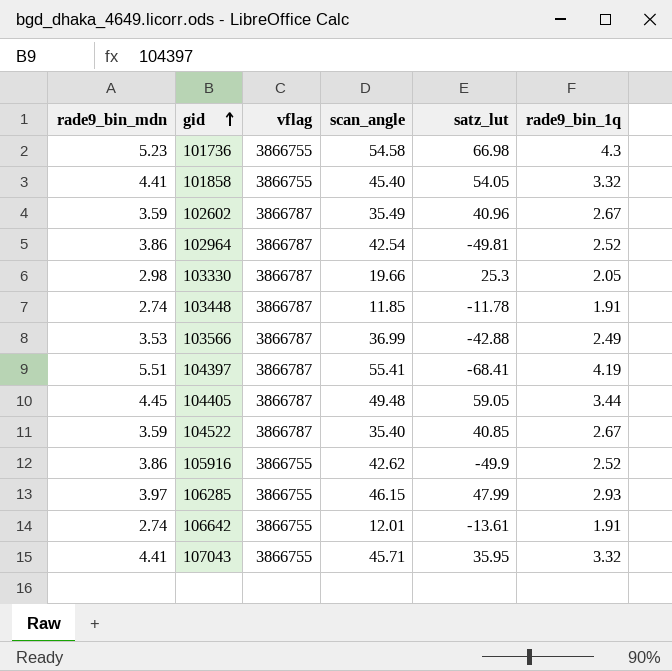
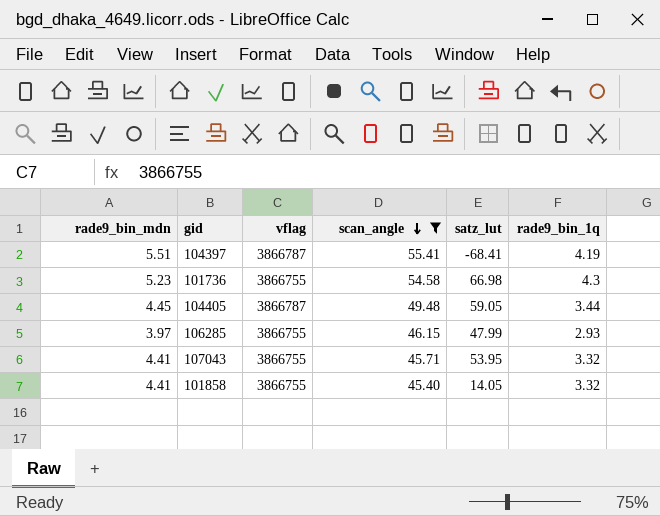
filter: none -> scan_angle >= 45.40
row order: gid ascending -> scan_angle descending
107043 | satz_lut: 35.95 -> 53.95
101858 | satz_lut: 54.05 -> 14.05

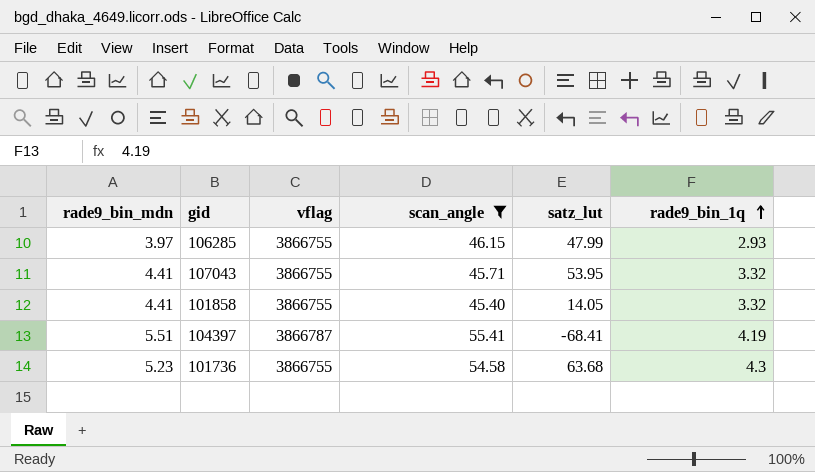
row order: scan_angle descending -> rade9_bin_1q ascending
row 104405: 4.45 | 3866787 | 49.48 | 59.05 | 3.44 -> none
101736 | satz_lut: 66.98 -> 63.68

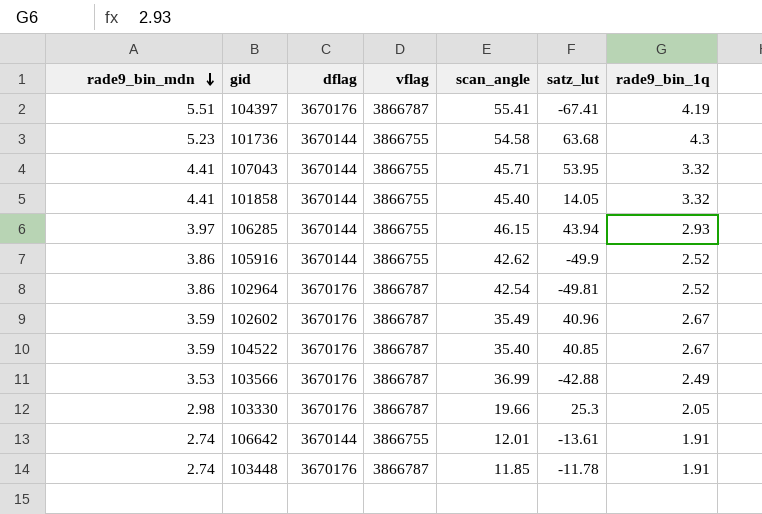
filter: scan_angle >= 45.40 -> none
row order: rade9_bin_1q ascending -> rade9_bin_mdn descending
column dflag | position: none -> 3
104397 | satz_lut: -68.41 -> -67.41
106285 | satz_lut: 47.99 -> 43.94

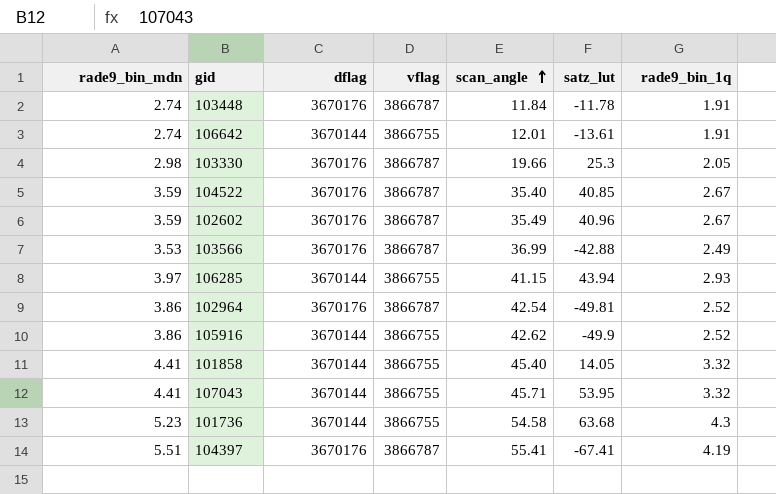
row order: rade9_bin_mdn descending -> scan_angle ascending
103448 | scan_angle: 11.85 -> 11.84
106285 | scan_angle: 46.15 -> 41.15

